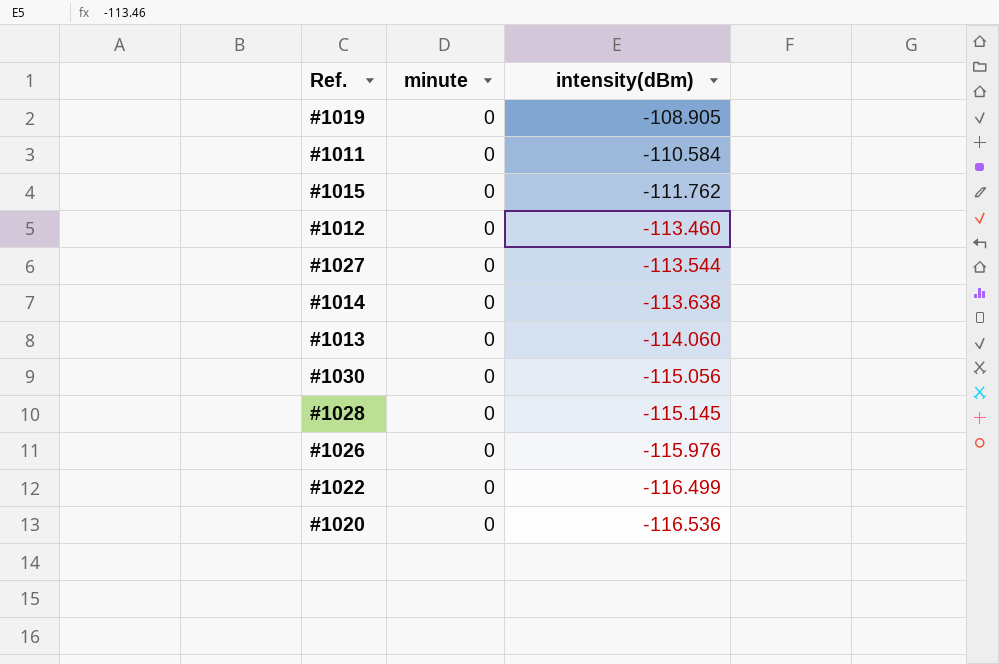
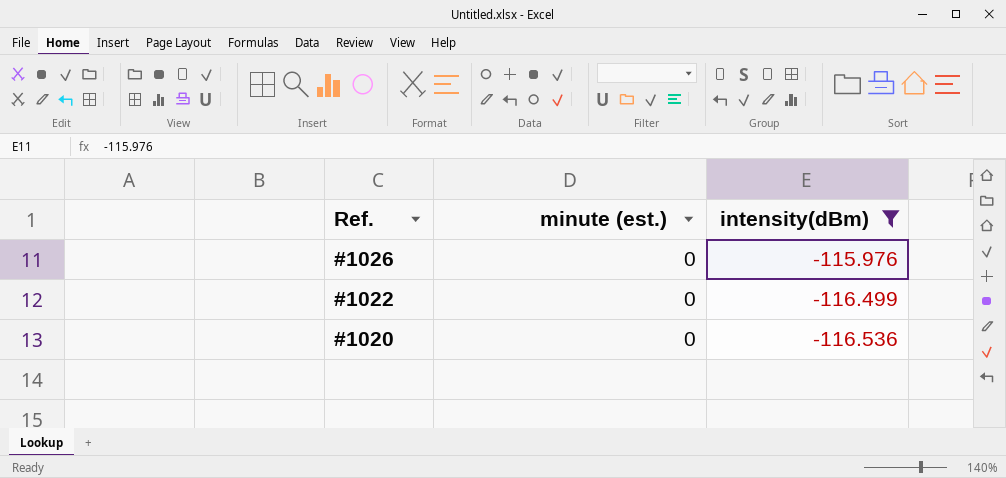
filter: none -> intensity(dBm) <= -115.976
column name: minute -> minute (est.)

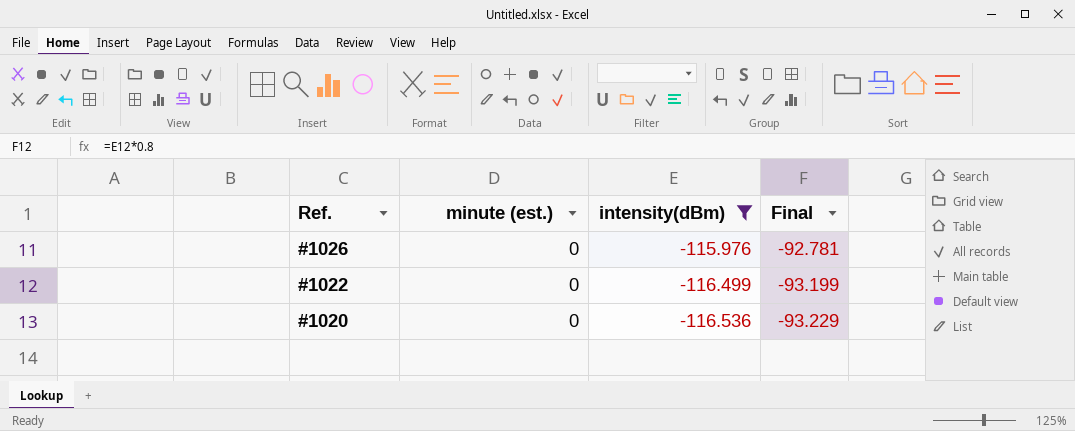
column Final | formula: none -> [intensity(dBm)] * 0.8

